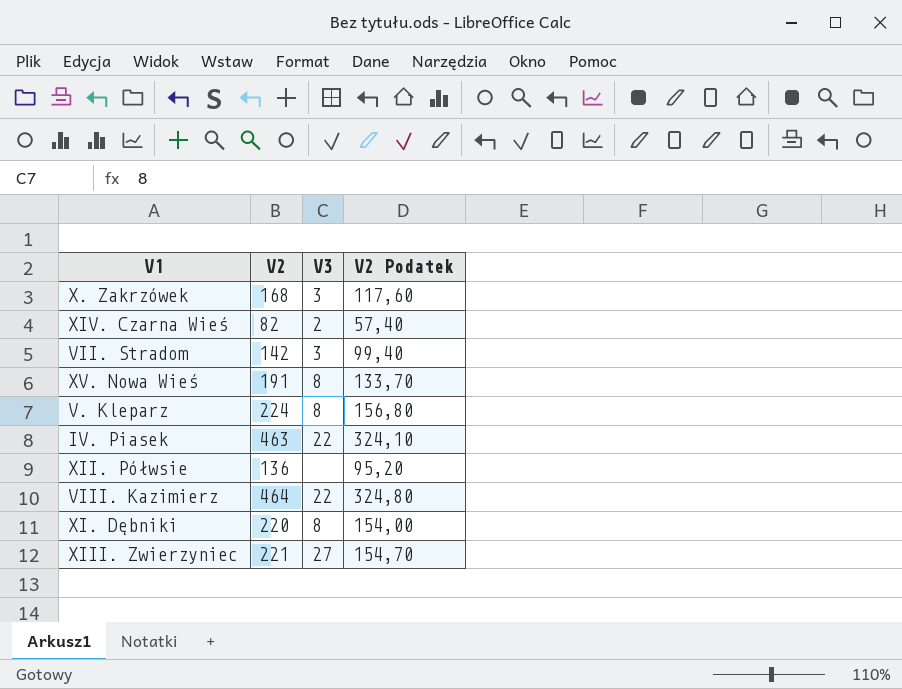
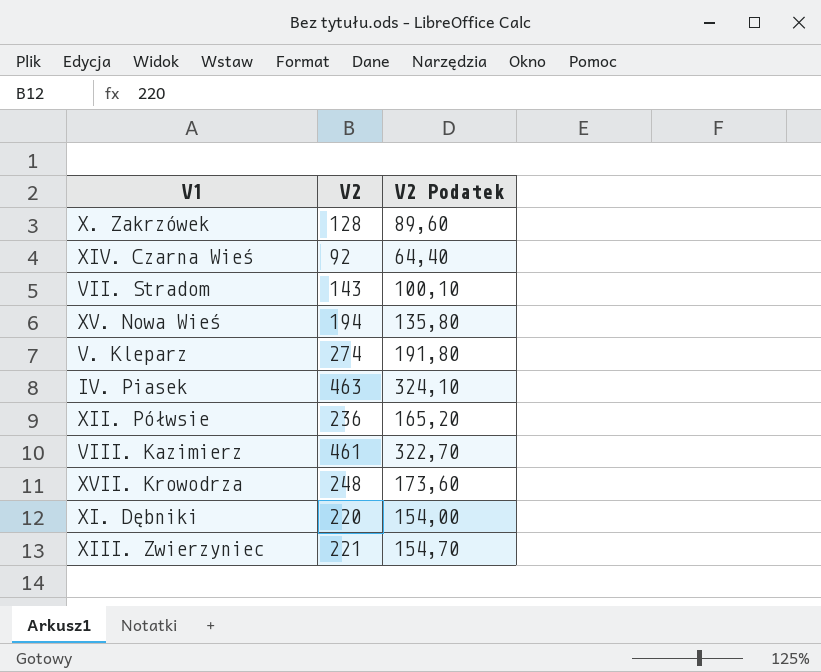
column V3 | position: 3 -> none
X. Zakrzówek | V2: 168 -> 128
X. Zakrzówek | V2 Podatek: 117,60 -> 89,60
XIV. Czarna Wieś | V2: 82 -> 92
XIV. Czarna Wieś | V2 Podatek: 57,40 -> 64,40
VII. Stradom | V2: 142 -> 143
VII. Stradom | V2 Podatek: 99,40 -> 100,10
XV. Nowa Wieś | V2: 191 -> 194
XV. Nowa Wieś | V2 Podatek: 133,70 -> 135,80
V. Kleparz | V2: 224 -> 274
V. Kleparz | V2 Podatek: 156,80 -> 191,80
XII. Półwsie | V2: 136 -> 236
XII. Półwsie | V2 Podatek: 95,20 -> 165,20
VIII. Kazimierz | V2: 464 -> 461
VIII. Kazimierz | V2 Podatek: 324,80 -> 322,70
row XVII. Krowodrza: none -> 248 | 173,60

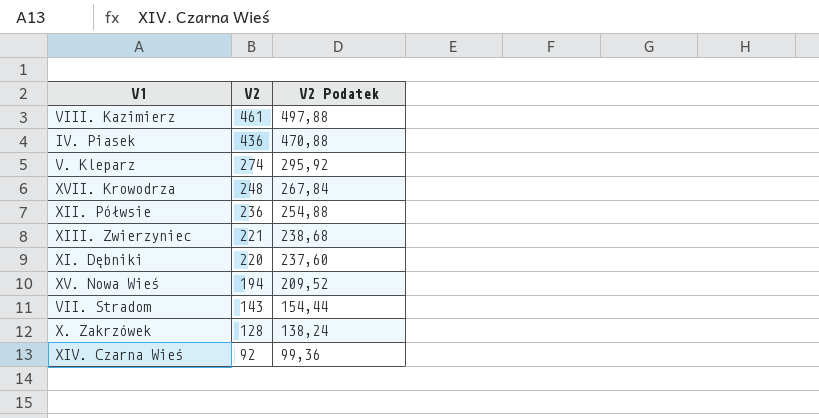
row order: none -> V2 descending
column V2 Podatek | formula: [V2] * 0,7 -> [V2] * 1,08
IV. Piasek | V2: 463 -> 436

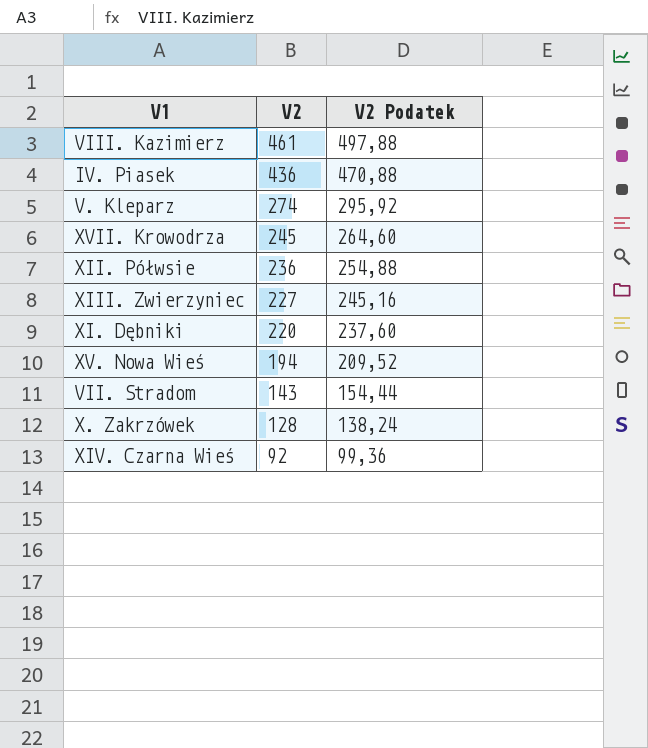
XVII. Krowodrza | V2: 248 -> 245
XVII. Krowodrza | V2 Podatek: 267,84 -> 264,60
XIII. Zwierzyniec | V2: 221 -> 227
XIII. Zwierzyniec | V2 Podatek: 238,68 -> 245,16

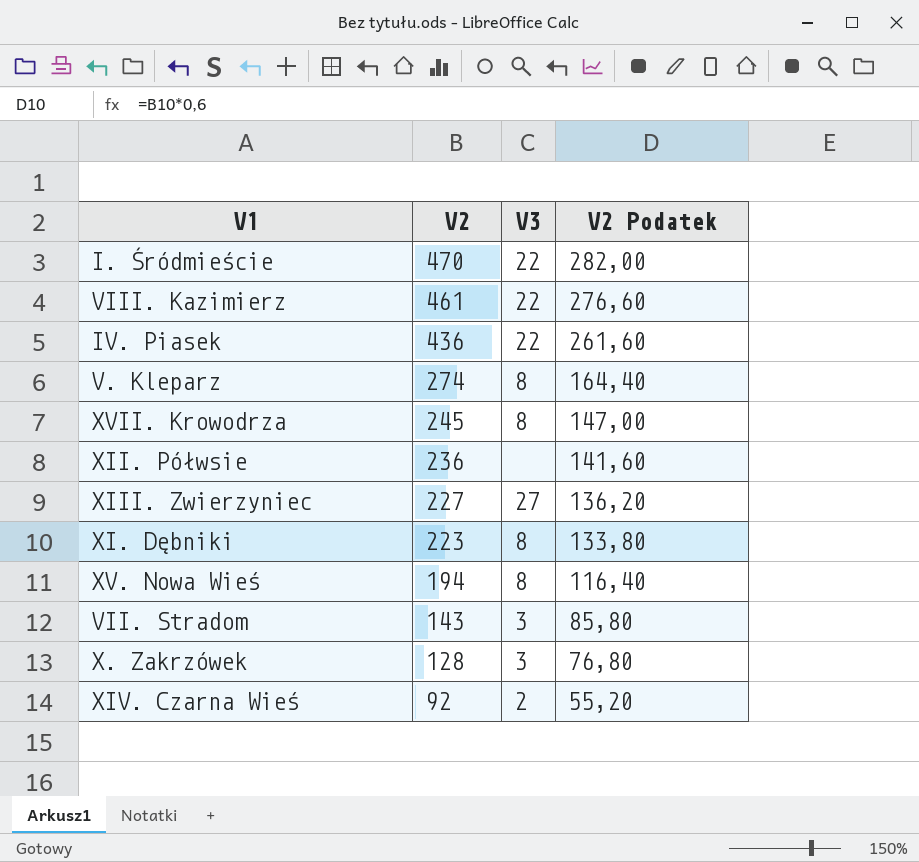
column V3 | position: none -> 3
column V2 Podatek | formula: [V2] * 1,08 -> [V2] * 0,6
row I. Śródmieście: none -> 470 | 22 | 282,00
XI. Dębniki | V2: 220 -> 223

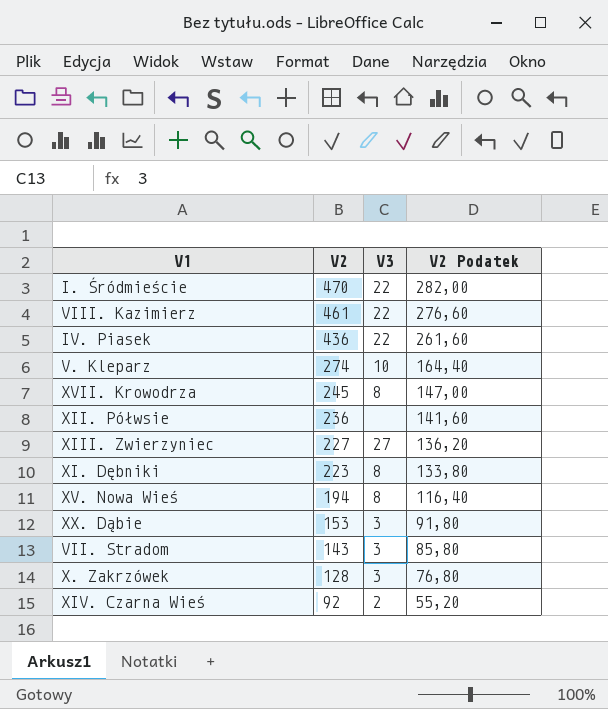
V. Kleparz | V3: 8 -> 10
row XX. Dąbie: none -> 153 | 3 | 91,80

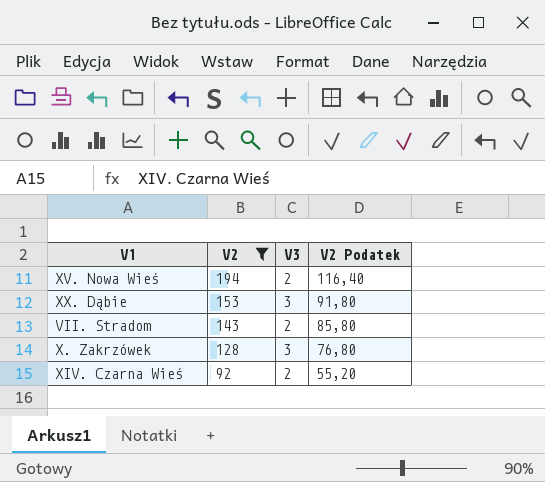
filter: none -> V2 <= 194
XV. Nowa Wieś | V3: 8 -> 2
VII. Stradom | V3: 3 -> 2

